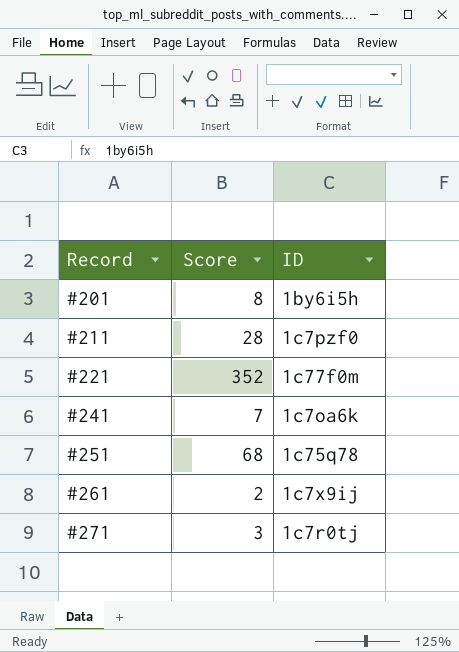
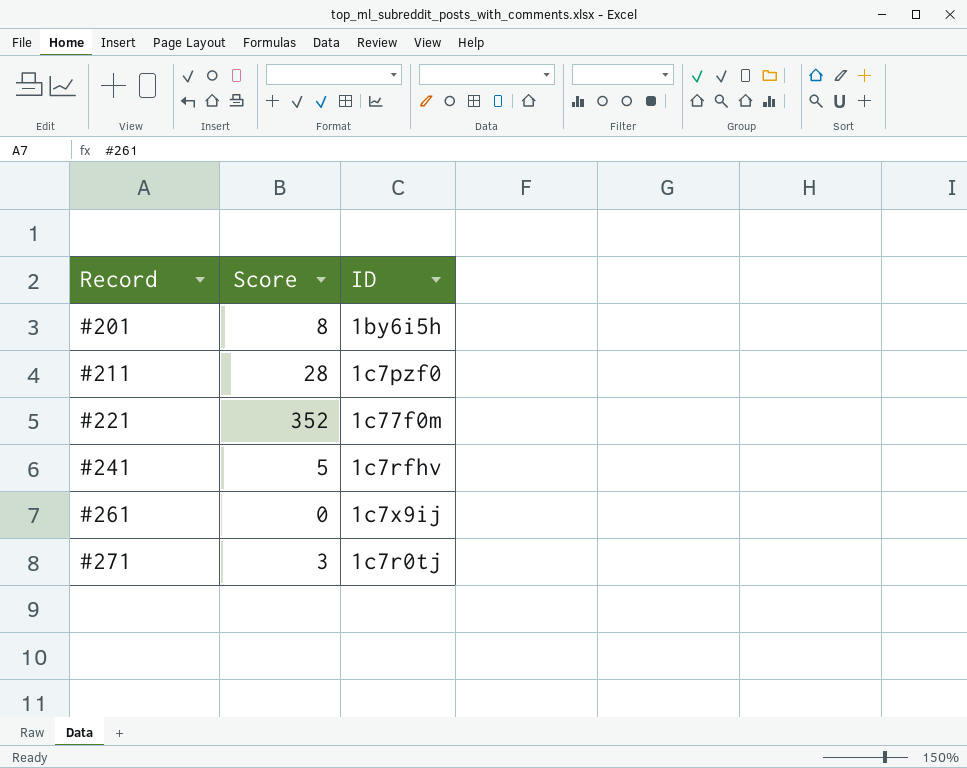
row #251: 68 | 1c75q78 -> none
#241 | Score: 7 -> 5
#241 | ID: 1c7oa6k -> 1c7rfhv
#261 | Score: 2 -> 0

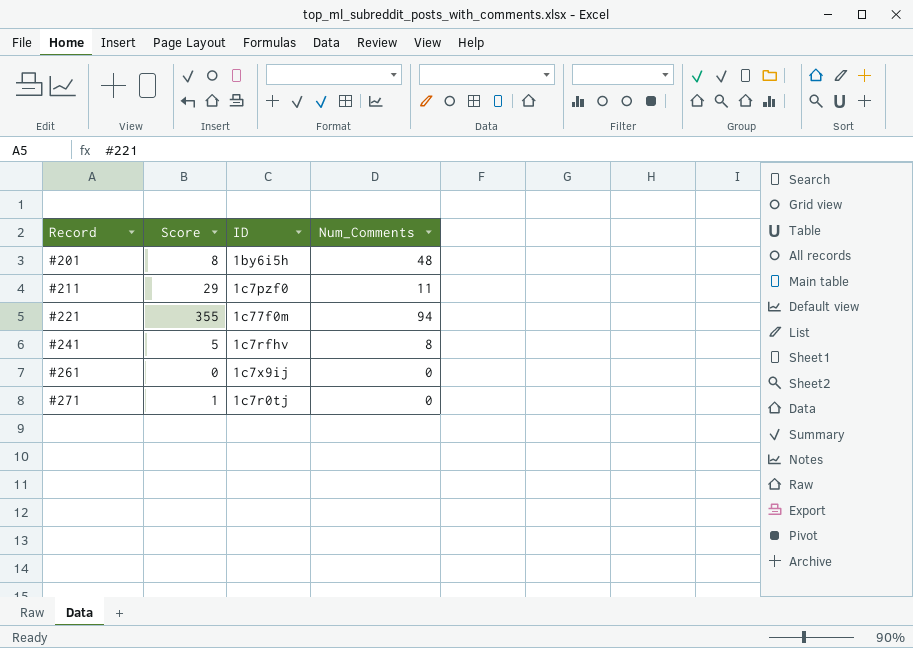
column Num_Comments | position: none -> 4
#211 | Score: 28 -> 29
#221 | Score: 352 -> 355
#271 | Score: 3 -> 1

